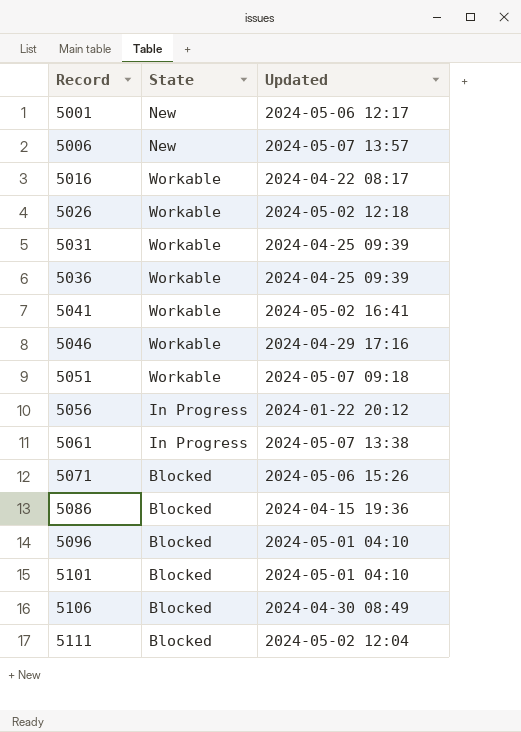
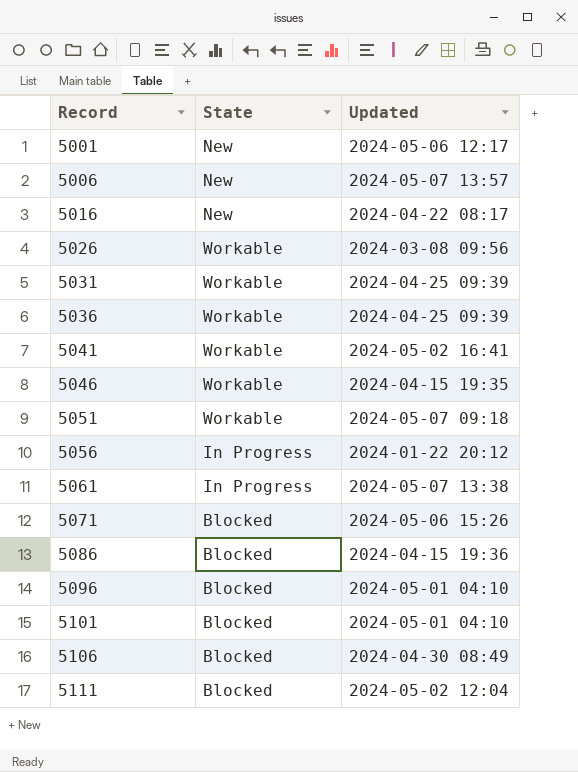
5016 | State: Workable -> New
5026 | Updated: 2024-05-02 12:18 -> 2024-03-08 09:56
5046 | Updated: 2024-04-29 17:16 -> 2024-04-15 19:35

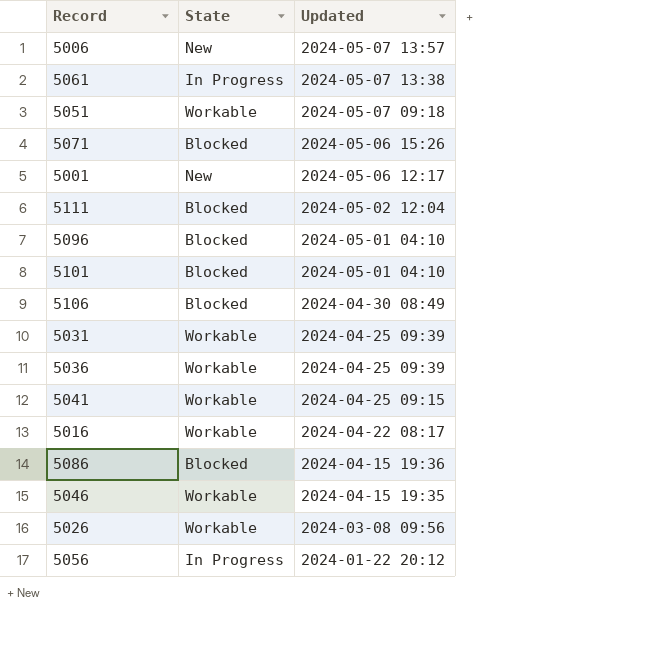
row order: Record ascending -> Updated descending
5041 | Updated: 2024-05-02 16:41 -> 2024-04-25 09:15
5016 | State: New -> Workable

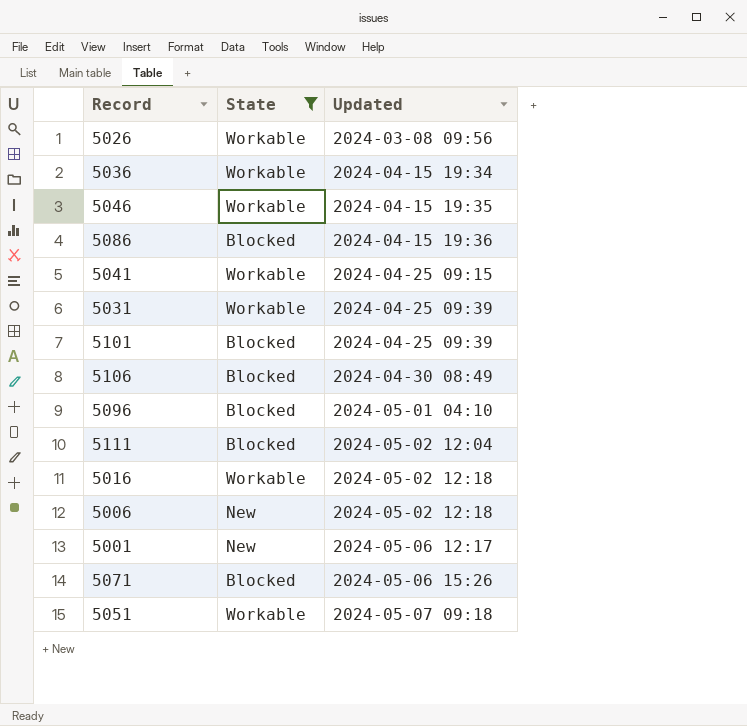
filter: none -> State != In Progress
row order: Updated descending -> Updated ascending
5036 | Updated: 2024-04-25 09:39 -> 2024-04-15 19:34
5101 | Updated: 2024-05-01 04:10 -> 2024-04-25 09:39
5016 | Updated: 2024-04-22 08:17 -> 2024-05-02 12:18
5006 | Updated: 2024-05-07 13:57 -> 2024-05-02 12:18

